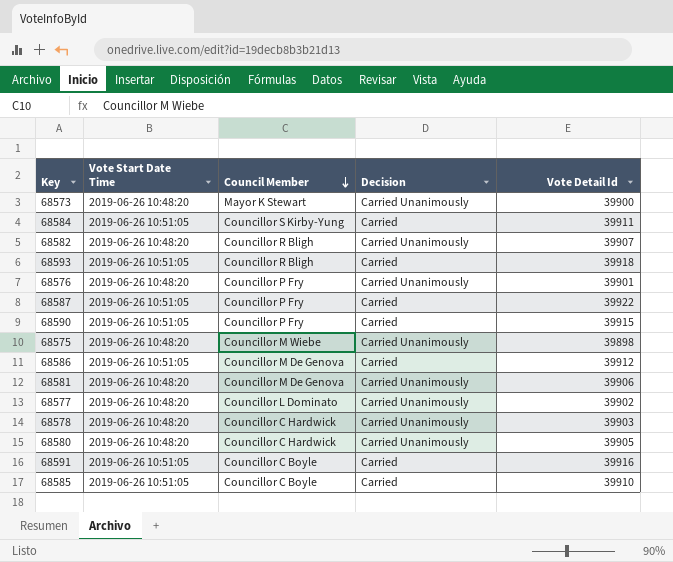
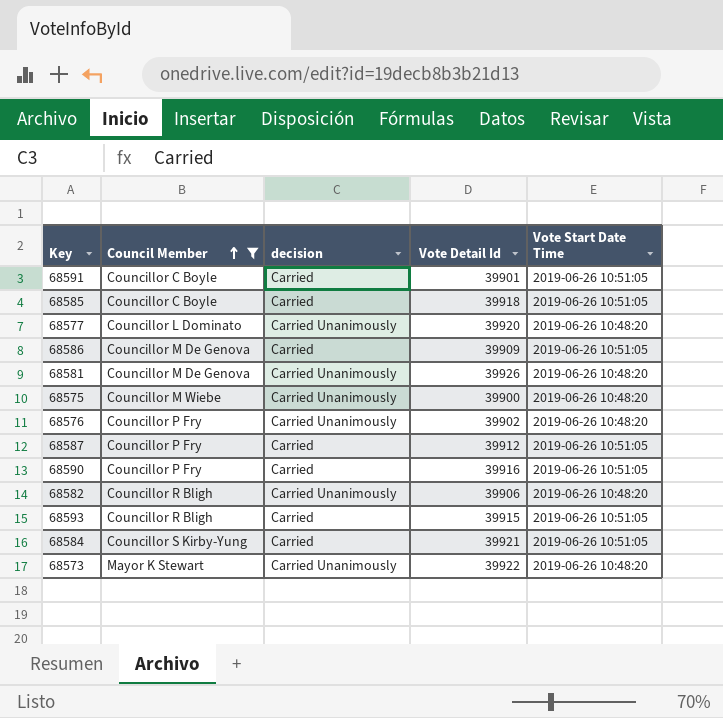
filter: none -> Council Member != Councillor C Hardwick
row order: Council Member descending -> Council Member ascending
column name: Decision -> decision
column Vote Start Date Time | position: 2 -> 5
68591 | Vote Detail Id: 39916 -> 39901
68585 | Vote Detail Id: 39910 -> 39918
68577 | Vote Detail Id: 39902 -> 39920
68586 | Vote Detail Id: 39912 -> 39909
68581 | Vote Detail Id: 39906 -> 39926
68575 | Vote Detail Id: 39898 -> 39900
68576 | Vote Detail Id: 39901 -> 39902
68587 | Vote Detail Id: 39922 -> 39912
68590 | Vote Detail Id: 39915 -> 39916
68582 | Vote Detail Id: 39907 -> 39906
68593 | Vote Detail Id: 39918 -> 39915
68584 | Vote Detail Id: 39911 -> 39921
68573 | Vote Detail Id: 39900 -> 39922

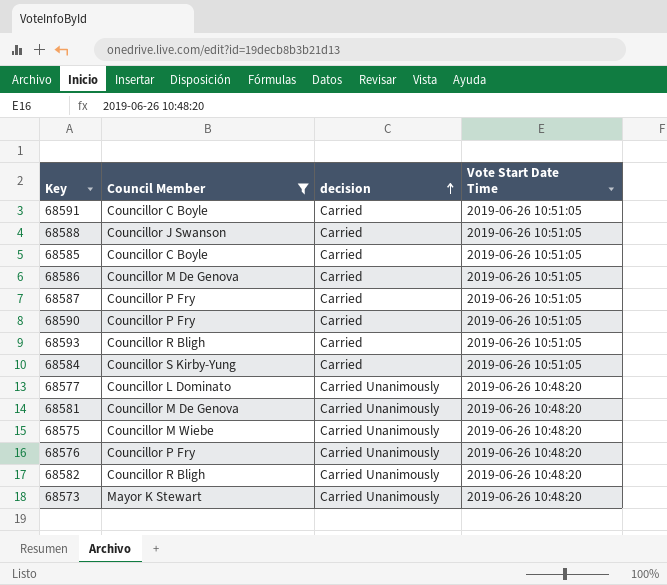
row order: Council Member ascending -> decision ascending
column Vote Detail Id | position: 4 -> none
row 68588: none -> Councillor J Swanson | Carried | 2019-06-26 10:51:05

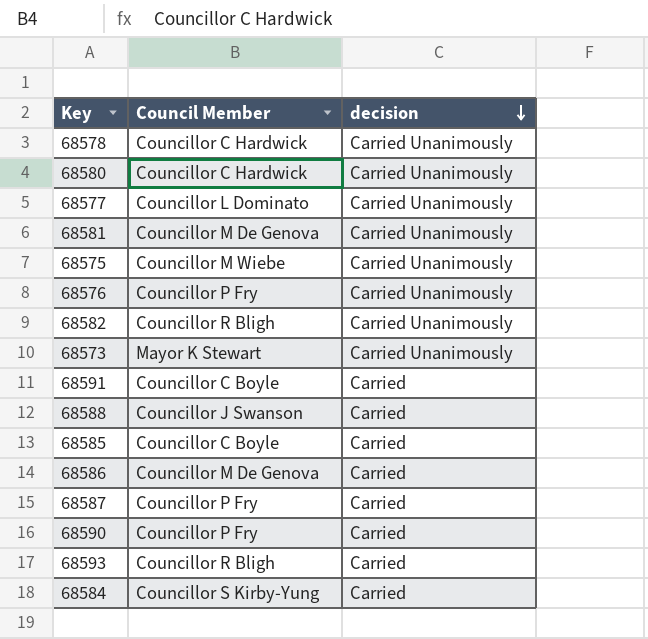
filter: Council Member != Councillor C Hardwick -> none
row order: decision ascending -> decision descending
column Vote Start Date Time | position: 4 -> none

